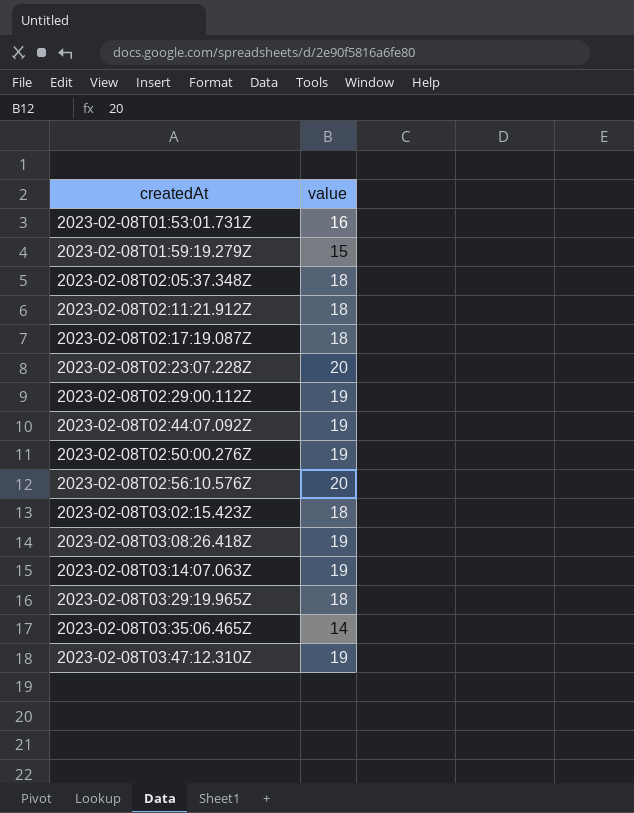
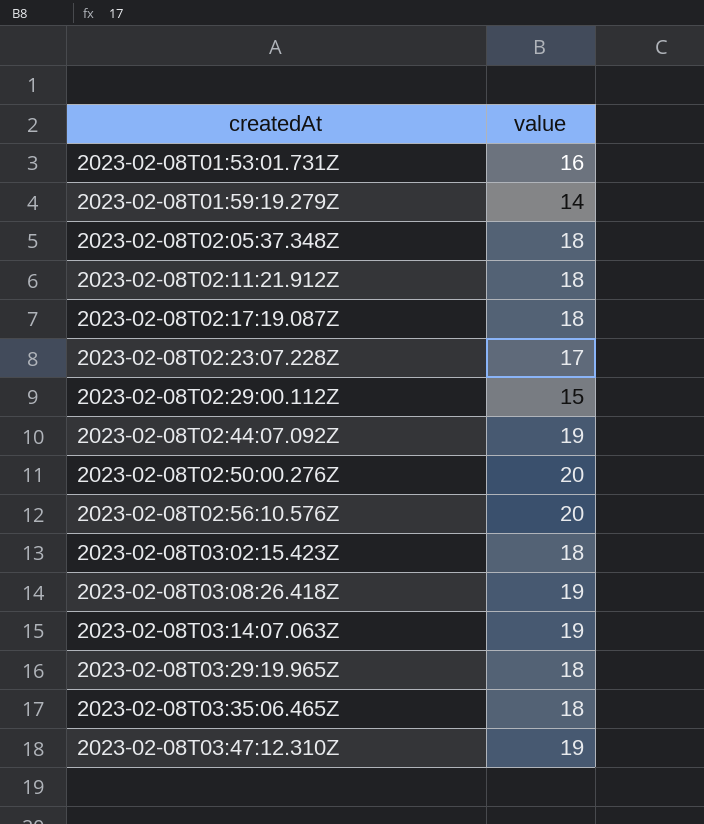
2023-02-08T01:59:19.279Z | value: 15 -> 14
2023-02-08T02:23:07.228Z | value: 20 -> 17
2023-02-08T02:29:00.112Z | value: 19 -> 15
2023-02-08T02:50:00.276Z | value: 19 -> 20
2023-02-08T03:35:06.465Z | value: 14 -> 18

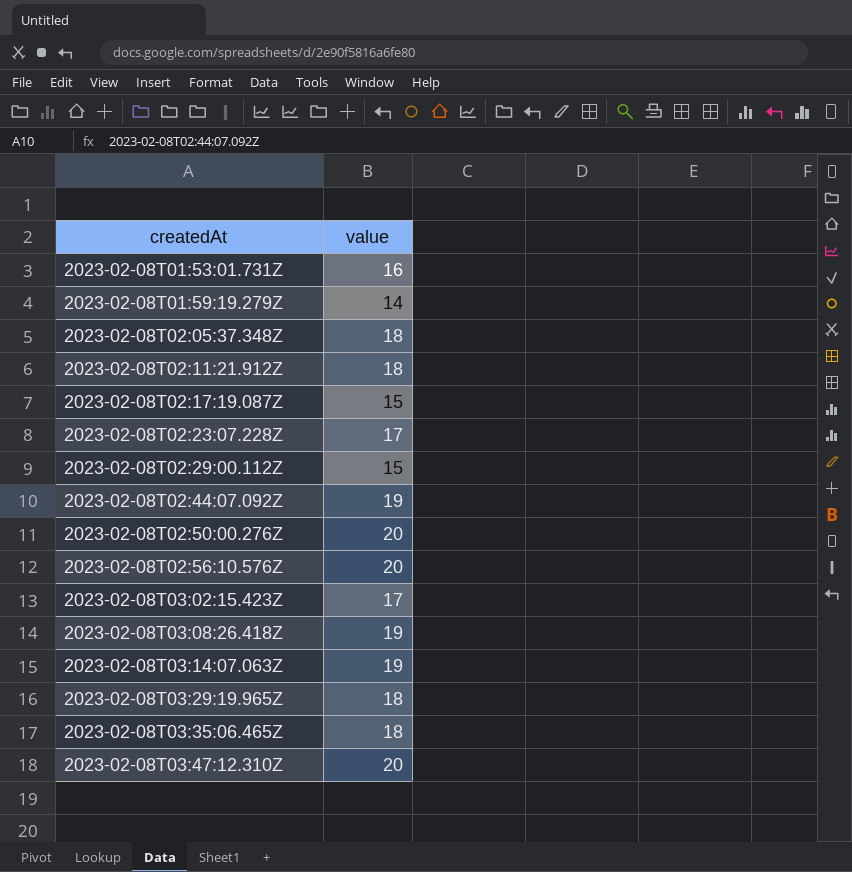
2023-02-08T02:17:19.087Z | value: 18 -> 15
2023-02-08T03:02:15.423Z | value: 18 -> 17
2023-02-08T03:47:12.310Z | value: 19 -> 20

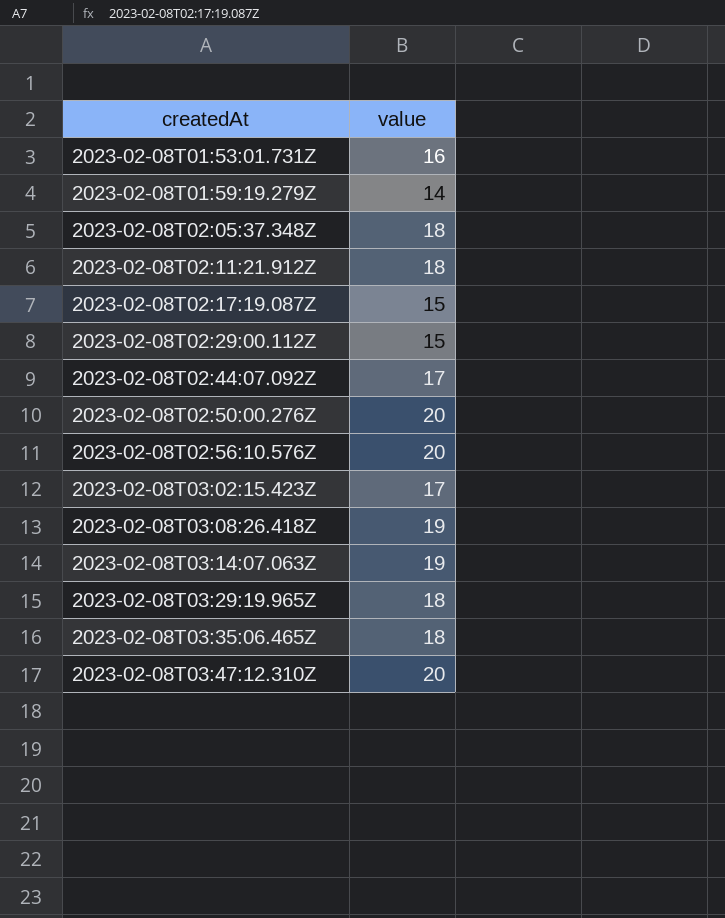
row 2023-02-08T02:23:07.228Z: 17 -> none
2023-02-08T02:44:07.092Z | value: 19 -> 17

